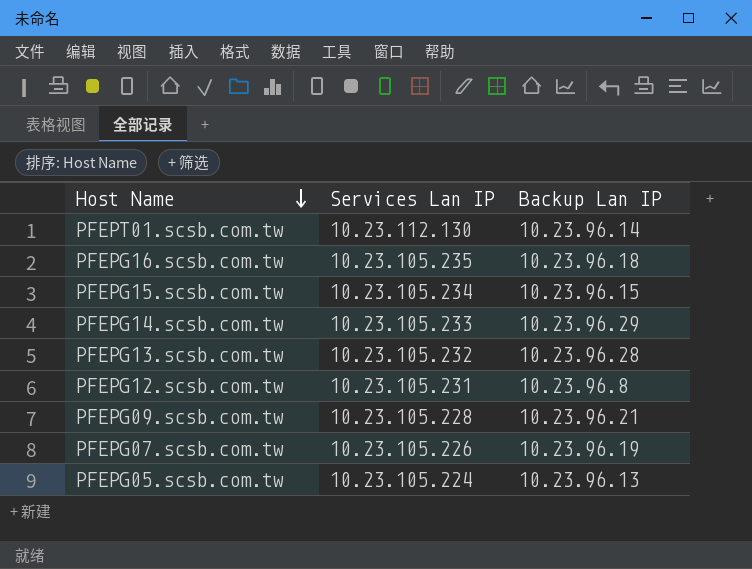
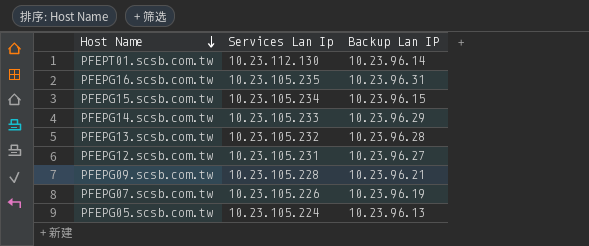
column name: Services Lan IP -> Services Lan Ip
PFEPG16.scsb.com.tw | Backup Lan IP: 10.23.96.18 -> 10.23.96.31
PFEPG12.scsb.com.tw | Backup Lan IP: 10.23.96.8 -> 10.23.96.27

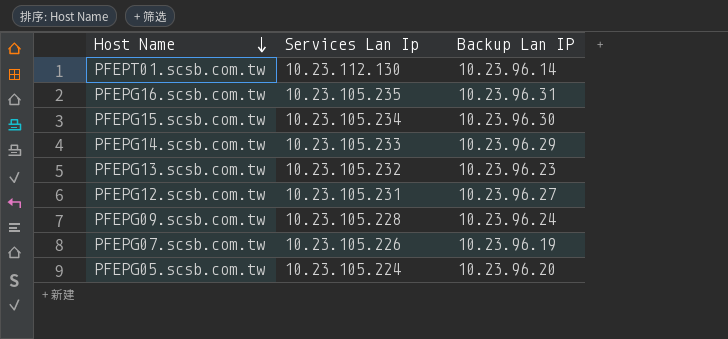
PFEPG15.scsb.com.tw | Backup Lan IP: 10.23.96.15 -> 10.23.96.30
PFEPG13.scsb.com.tw | Backup Lan IP: 10.23.96.28 -> 10.23.96.23
PFEPG09.scsb.com.tw | Backup Lan IP: 10.23.96.21 -> 10.23.96.24
PFEPG05.scsb.com.tw | Backup Lan IP: 10.23.96.13 -> 10.23.96.20

